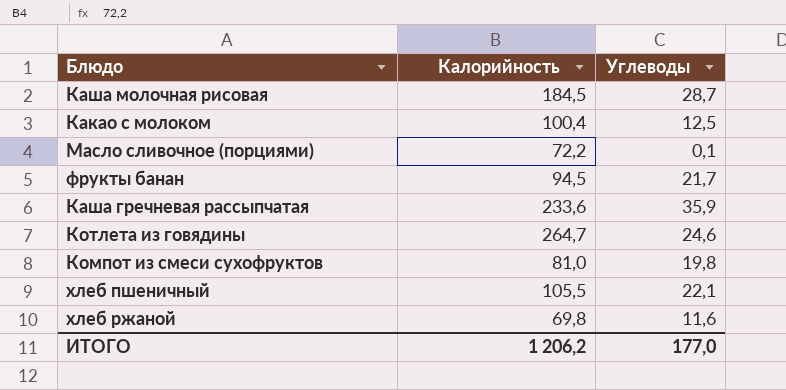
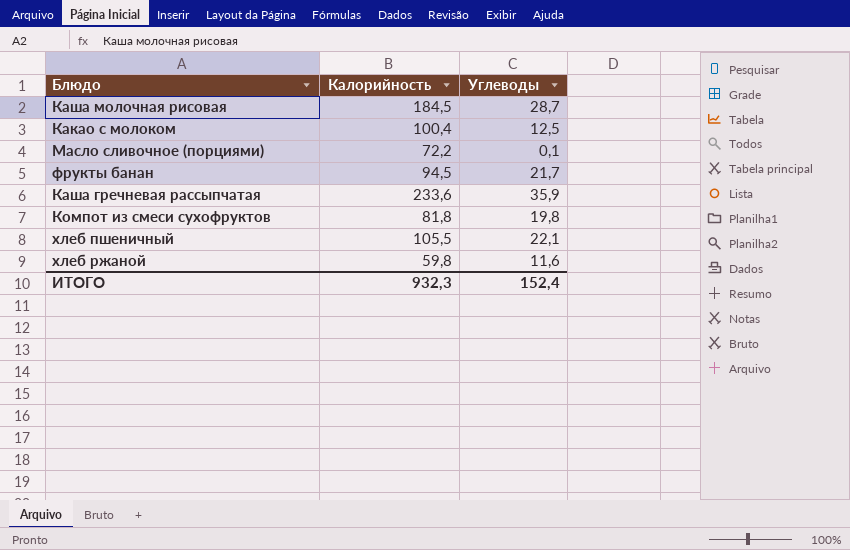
row Котлета из говядины: 264,7 | 24,6 -> none
Компот из смеси сухофруктов | Калорийность: 81,0 -> 81,8
хлеб ржаной | Калорийность: 69,8 -> 59,8
ИТОГО | Калорийность: 1 206,2 -> 932,3
ИТОГО | Углеводы: 177,0 -> 152,4

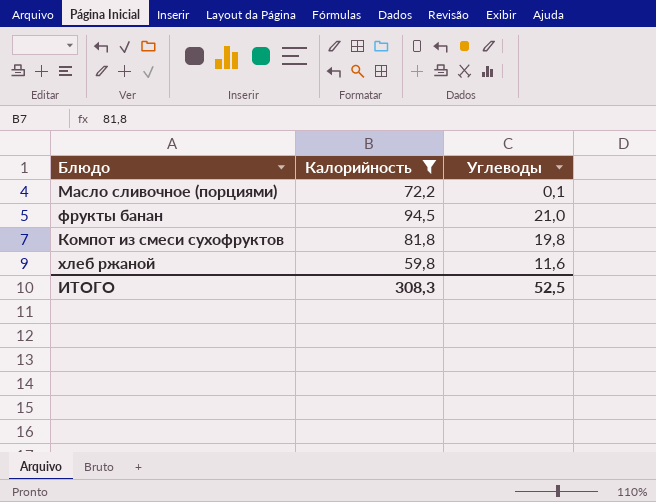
filter: none -> Калорийность <= 94,5
фрукты банан | Углеводы: 21,7 -> 21,0
ИТОГО | Калорийность: 932,3 -> 308,3
ИТОГО | Углеводы: 152,4 -> 52,5

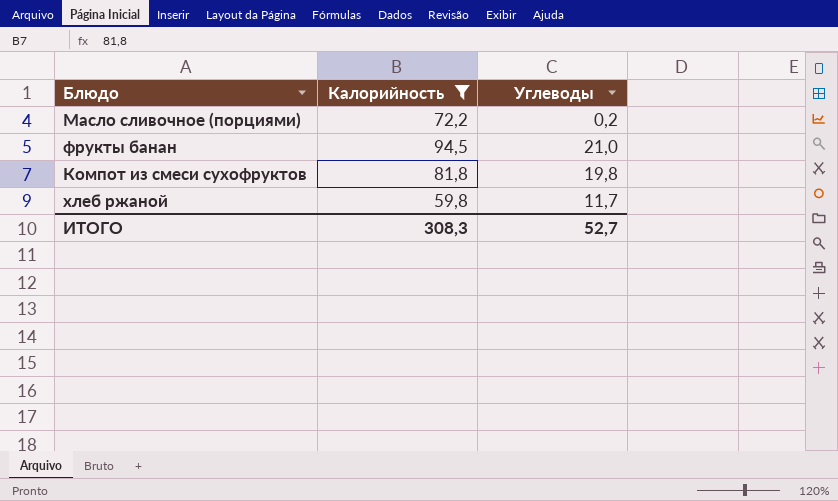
Масло сливочное (порциями) | Углеводы: 0,1 -> 0,2
хлеб ржаной | Углеводы: 11,6 -> 11,7
ИТОГО | Углеводы: 52,5 -> 52,7

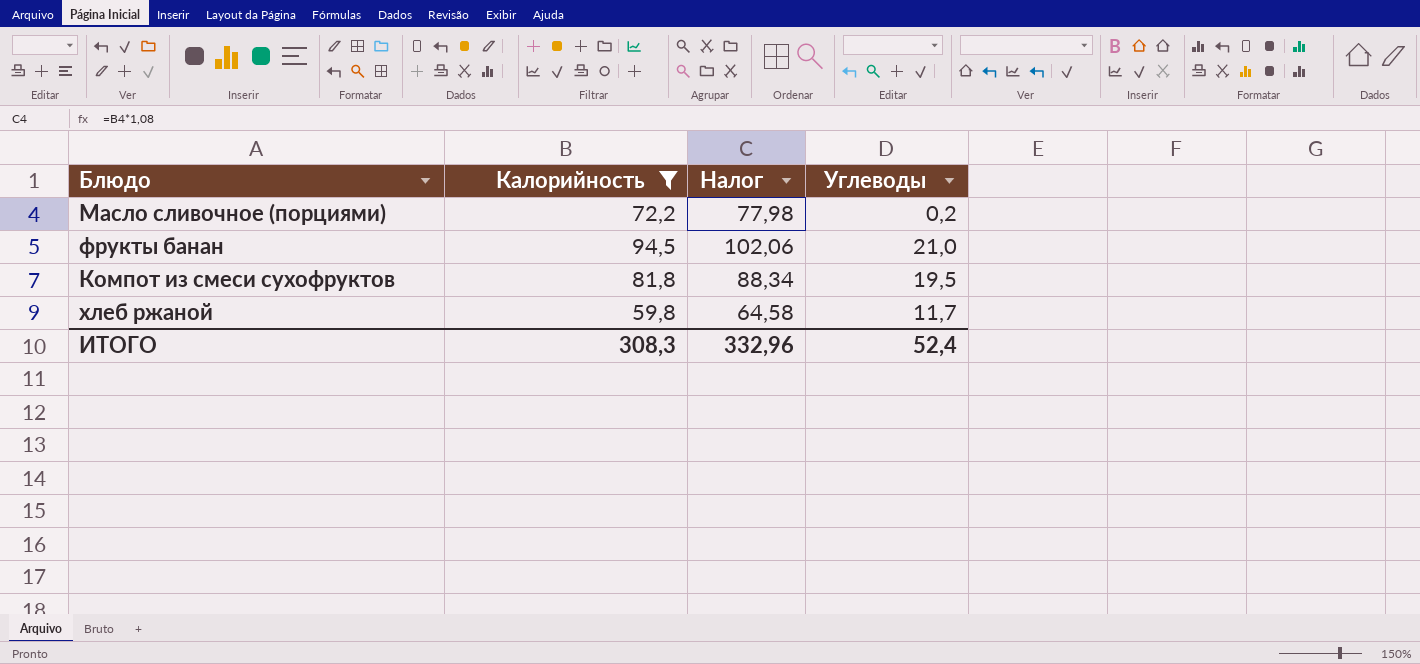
column Налог | formula: none -> [Калорийность] * 1,08
Компот из смеси сухофруктов | Углеводы: 19,8 -> 19,5
ИТОГО | Углеводы: 52,7 -> 52,4

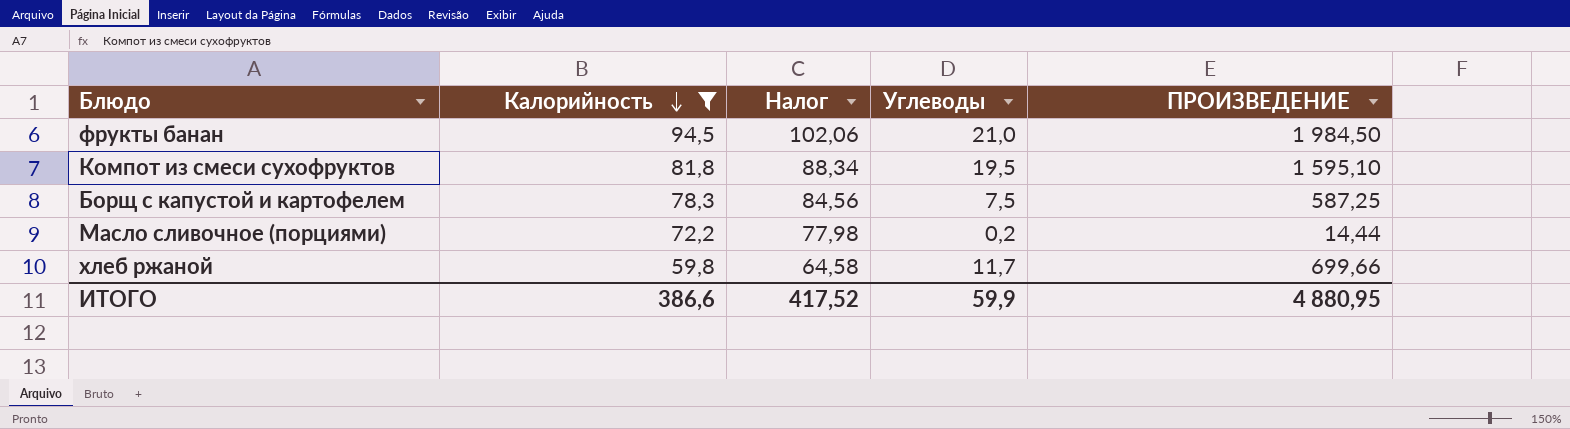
row order: none -> Калорийность descending
column ПРОИЗВЕДЕНИЕ | formula: none -> [Калорийность] * [Углеводы]
row Борщ с капустой и картофелем: none -> 78,3 | 84,56 | 7,5 | 587,25
ИТОГО | Калорийность: 308,3 -> 386,6
ИТОГО | Налог: 332,96 -> 417,52
ИТОГО | Углеводы: 52,4 -> 59,9

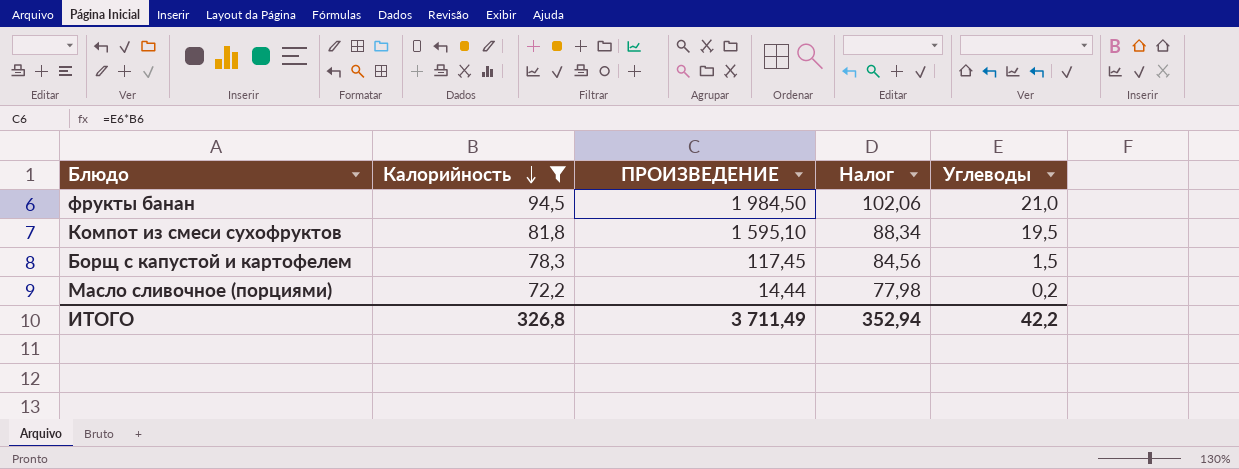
column ПРОИЗВЕДЕНИЕ | position: 5 -> 3
row хлеб ржаной: 59,8 | 64,58 | 11,7 | 699,66 -> none
Борщ с капустой и картофелем | ПРОИЗВЕДЕНИЕ: 587,25 -> 117,45
Борщ с капустой и картофелем | Углеводы: 7,5 -> 1,5
ИТОГО | Калорийность: 386,6 -> 326,8
ИТОГО | ПРОИЗВЕДЕНИЕ: 4 880,95 -> 3 711,49
ИТОГО | Налог: 417,52 -> 352,94
ИТОГО | Углеводы: 59,9 -> 42,2

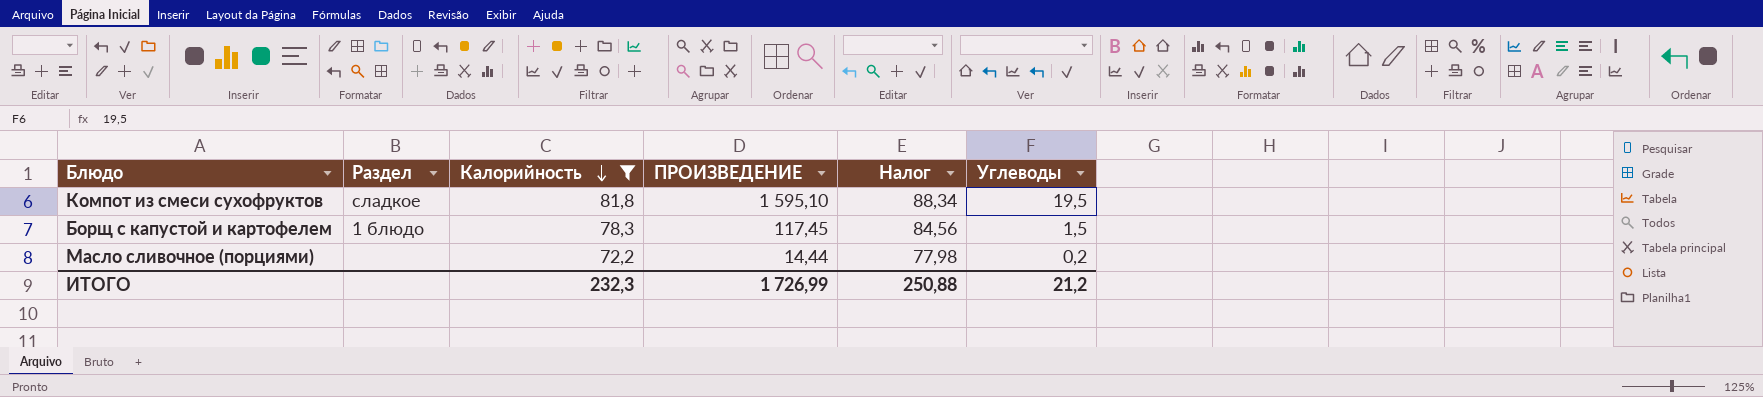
column Раздел | position: none -> 2
row фрукты банан: 94,5 | 1 984,50 | 102,06 | 21,0 -> none
ИТОГО | Калорийность: 326,8 -> 232,3
ИТОГО | ПРОИЗВЕДЕНИЕ: 3 711,49 -> 1 726,99
ИТОГО | Налог: 352,94 -> 250,88
ИТОГО | Углеводы: 42,2 -> 21,2

